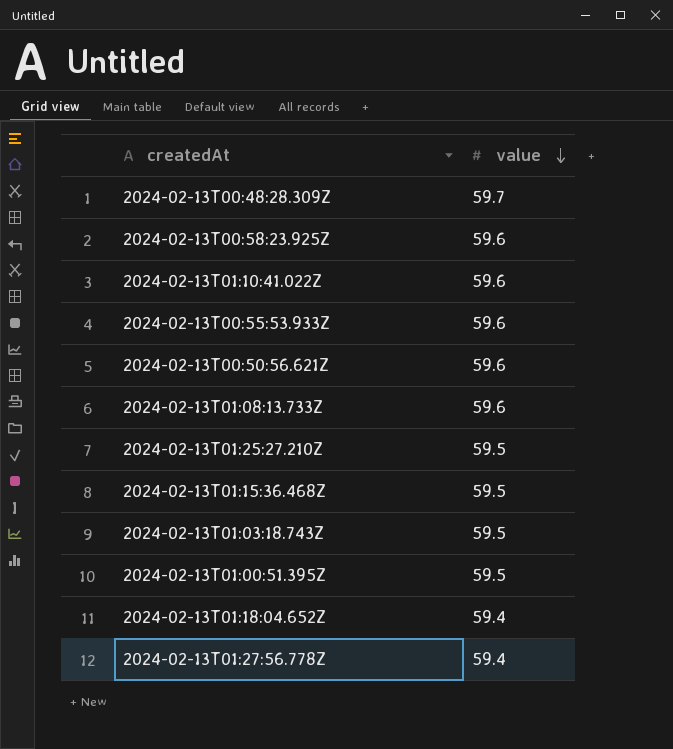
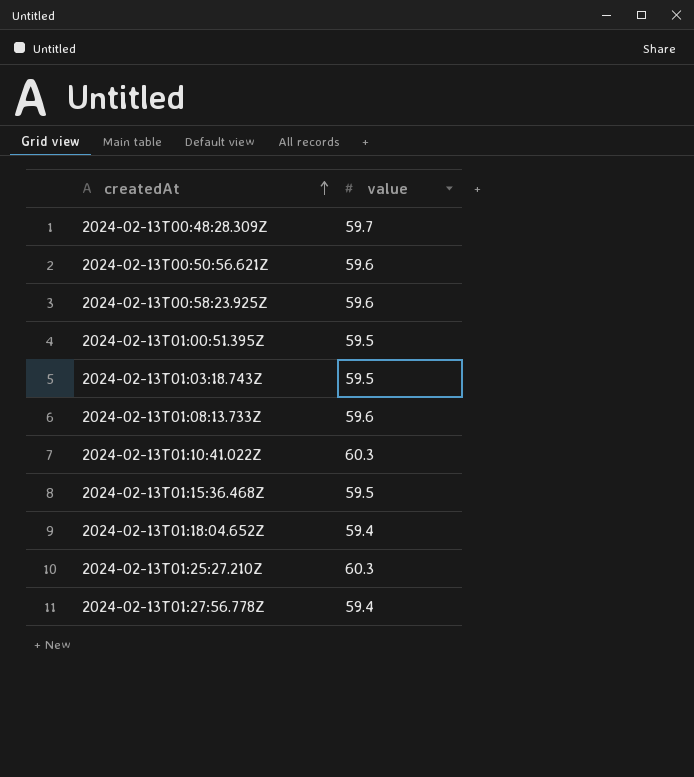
row order: value descending -> createdAt ascending
row 2024-02-13T00:55:53.933Z: 59.6 -> none
2024-02-13T01:10:41.022Z | value: 59.6 -> 60.3
2024-02-13T01:25:27.210Z | value: 59.5 -> 60.3

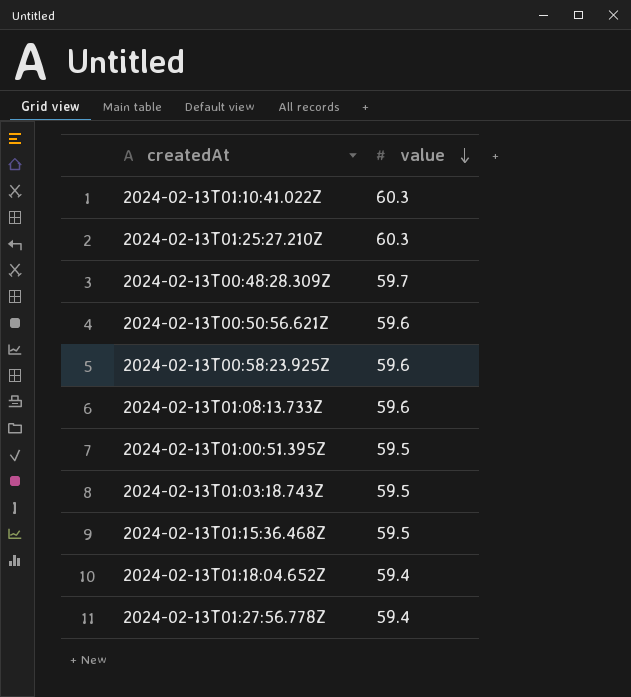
row order: createdAt ascending -> value descending

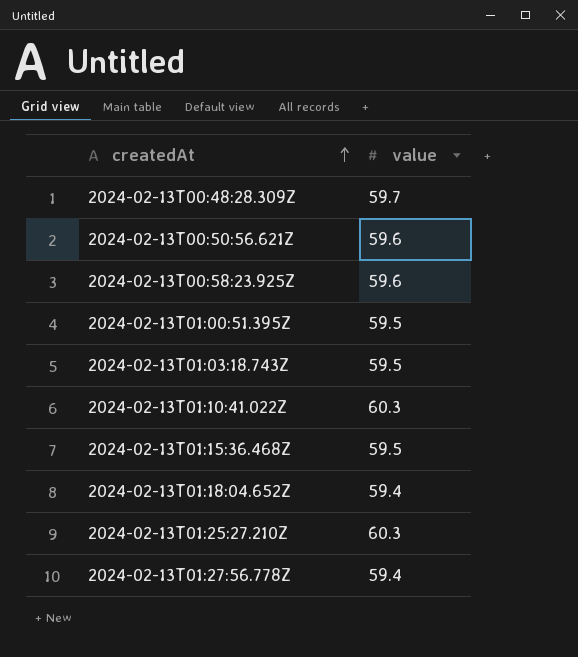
row order: value descending -> createdAt ascending
row 2024-02-13T01:08:13.733Z: 59.6 -> none

